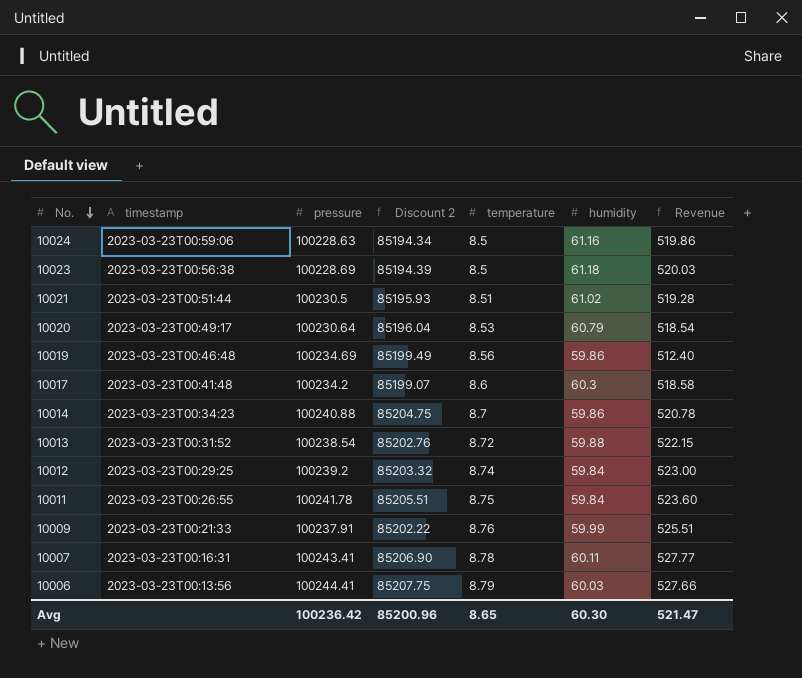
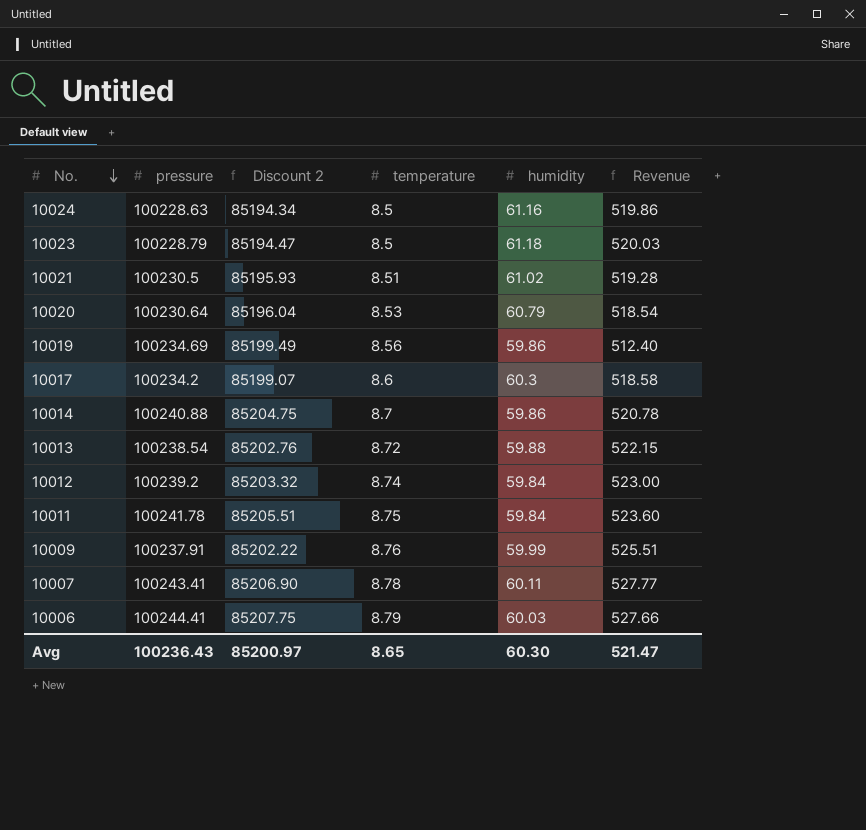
column timestamp | position: 2 -> none
10023 | pressure: 100228.69 -> 100228.79
10023 | Discount 2: 85194.39 -> 85194.47
Avg | pressure: 100236.42 -> 100236.43
Avg | Discount 2: 85200.96 -> 85200.97

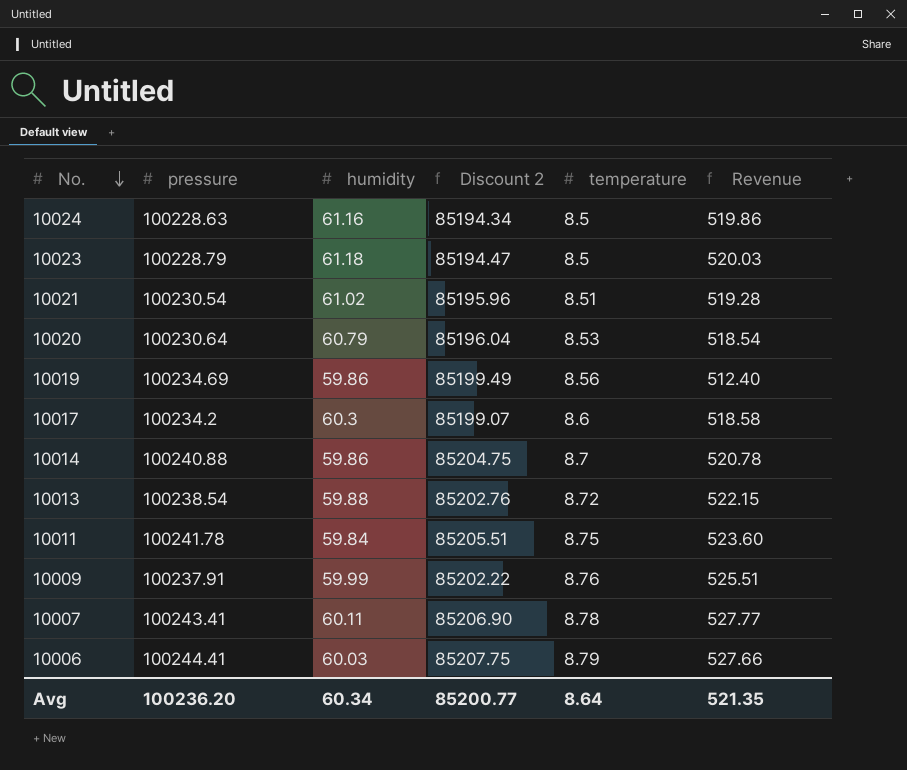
column humidity | position: 5 -> 3
row 10012: 100239.2 | 85203.32 | 8.74 | 59.84 | 523.00 -> none
10021 | pressure: 100230.5 -> 100230.54
10021 | Discount 2: 85195.93 -> 85195.96
Avg | pressure: 100236.43 -> 100236.20
Avg | humidity: 60.30 -> 60.34
Avg | Discount 2: 85200.97 -> 85200.77
Avg | temperature: 8.65 -> 8.64
Avg | Revenue: 521.47 -> 521.35

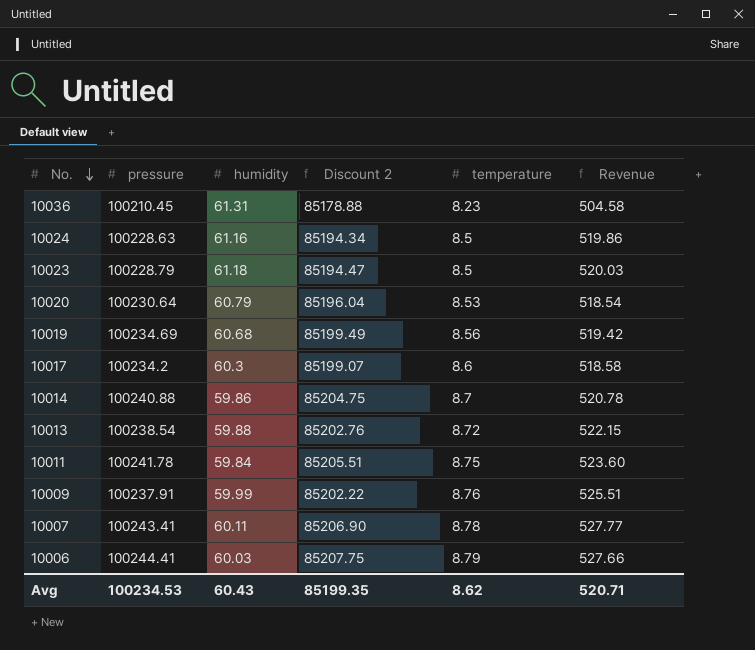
row 10021: 100230.54 | 61.02 | 85195.96 | 8.51 | 519.28 -> none
row 10036: none -> 100210.45 | 61.31 | 85178.88 | 8.23 | 504.58
10019 | humidity: 59.86 -> 60.68
10019 | Revenue: 512.40 -> 519.42
Avg | pressure: 100236.20 -> 100234.53
Avg | humidity: 60.34 -> 60.43
Avg | Discount 2: 85200.77 -> 85199.35
Avg | temperature: 8.64 -> 8.62
Avg | Revenue: 521.35 -> 520.71

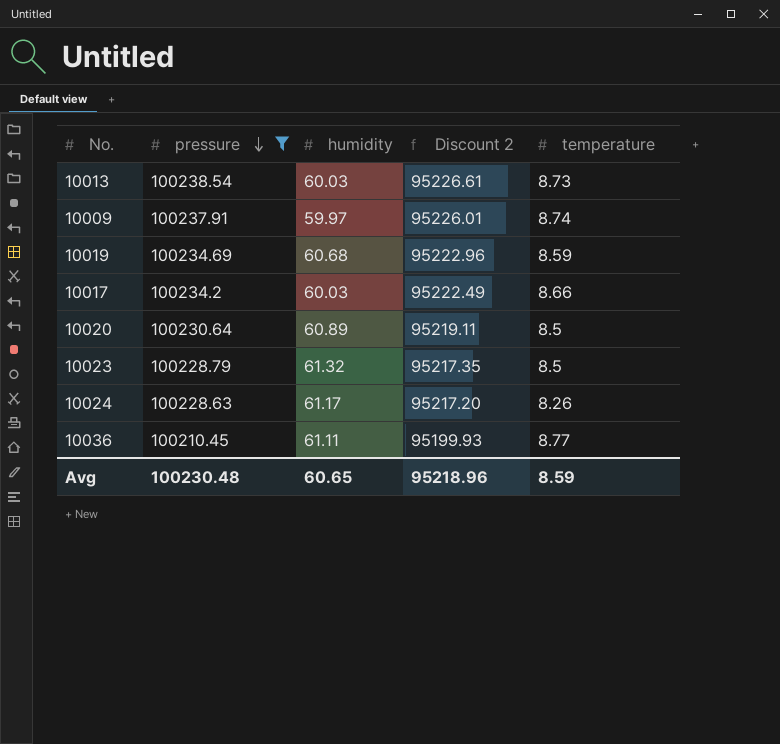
filter: none -> pressure <= 100238.54
row order: No. descending -> pressure descending
column Revenue | formula: [humidity] * [temperature] -> none
column Discount 2 | formula: [pressure] * 0.85 -> [pressure] * 0.95
10013 | humidity: 59.88 -> 60.03
10013 | temperature: 8.72 -> 8.73
10009 | humidity: 59.99 -> 59.97
10009 | temperature: 8.76 -> 8.74
10019 | temperature: 8.56 -> 8.59
10017 | humidity: 60.3 -> 60.03
10017 | temperature: 8.6 -> 8.66
10020 | humidity: 60.79 -> 60.89
10020 | temperature: 8.53 -> 8.5
10023 | humidity: 61.18 -> 61.32
10024 | humidity: 61.16 -> 61.17
10024 | temperature: 8.5 -> 8.26
10036 | humidity: 61.31 -> 61.11
10036 | temperature: 8.23 -> 8.77
Avg | pressure: 100234.53 -> 100230.48
Avg | humidity: 60.43 -> 60.65
Avg | Discount 2: 85199.35 -> 95218.96
Avg | temperature: 8.62 -> 8.59

